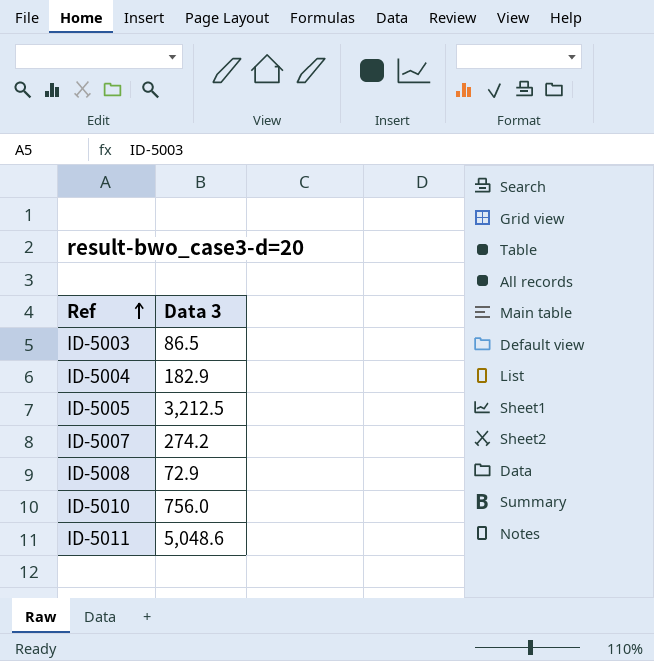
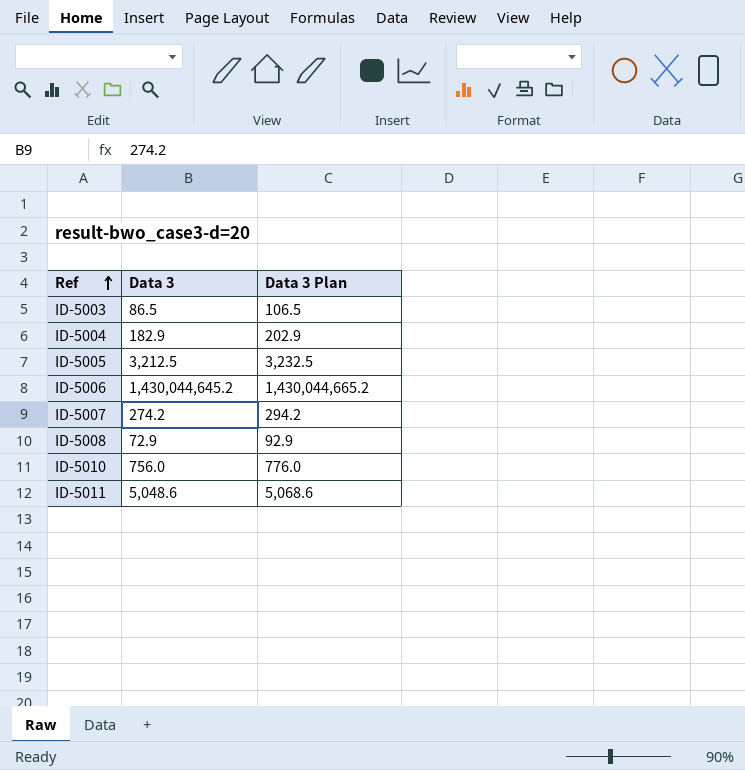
column Data 3 Plan | formula: none -> [Data 3] + 20
row ID-5006: none -> 1,430,044,645.2 | 1,430,044,665.2

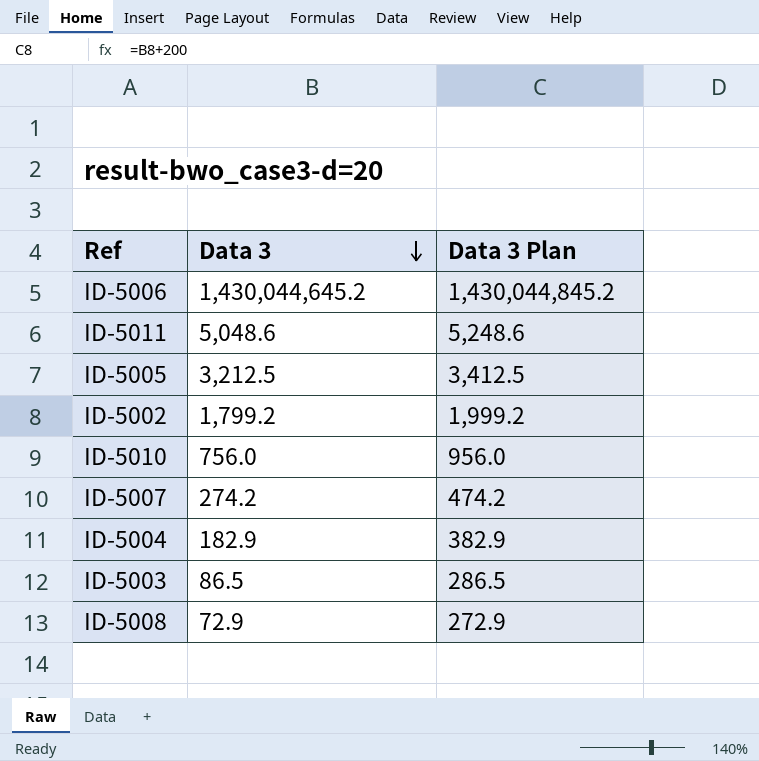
row order: Ref ascending -> Data 3 descending
column Data 3 Plan | formula: [Data 3] + 20 -> [Data 3] + 200
row ID-5002: none -> 1,799.2 | 1,999.2

